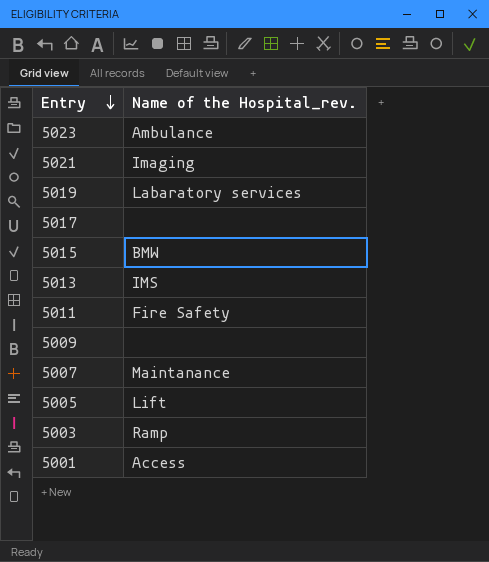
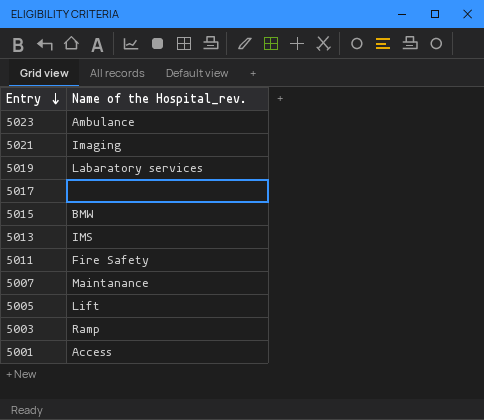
row 5009: none -> none

